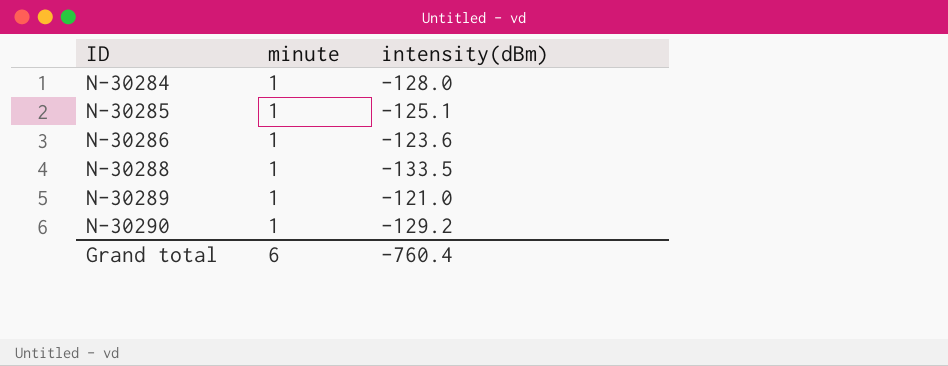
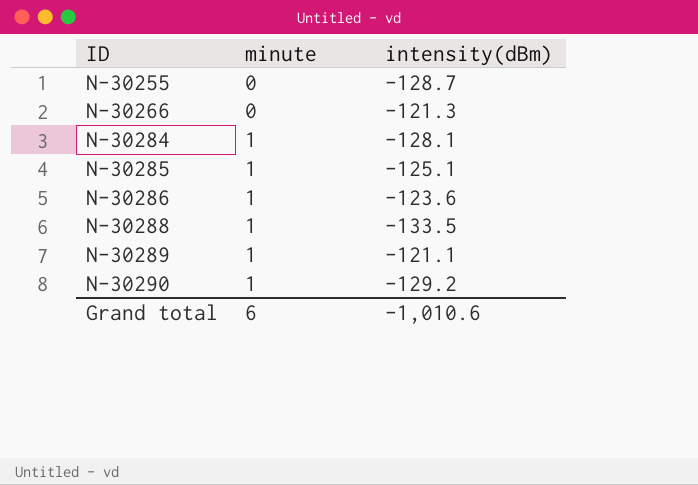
row N-30255: none -> 0 | -128.7
row N-30266: none -> 0 | -121.3
N-30284 | intensity(dBm): -128.0 -> -128.1
N-30289 | intensity(dBm): -121.0 -> -121.1
Grand total | intensity(dBm): -760.4 -> -1,010.6

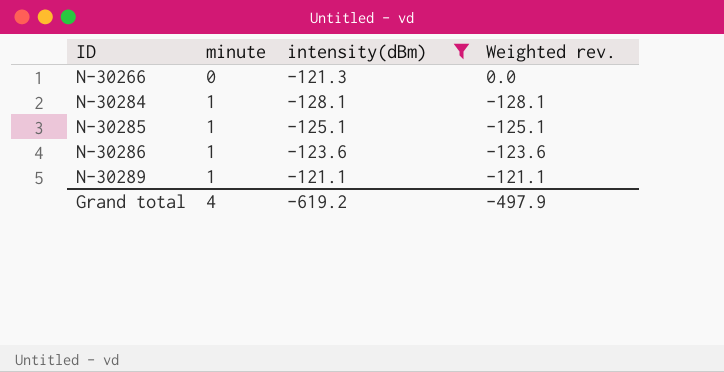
filter: none -> intensity(dBm) >= -128.1
column Weighted rev. | formula: none -> [minute] * [intensity(dBm)]
Grand total | minute: 6 -> 4
Grand total | intensity(dBm): -1,010.6 -> -619.2

